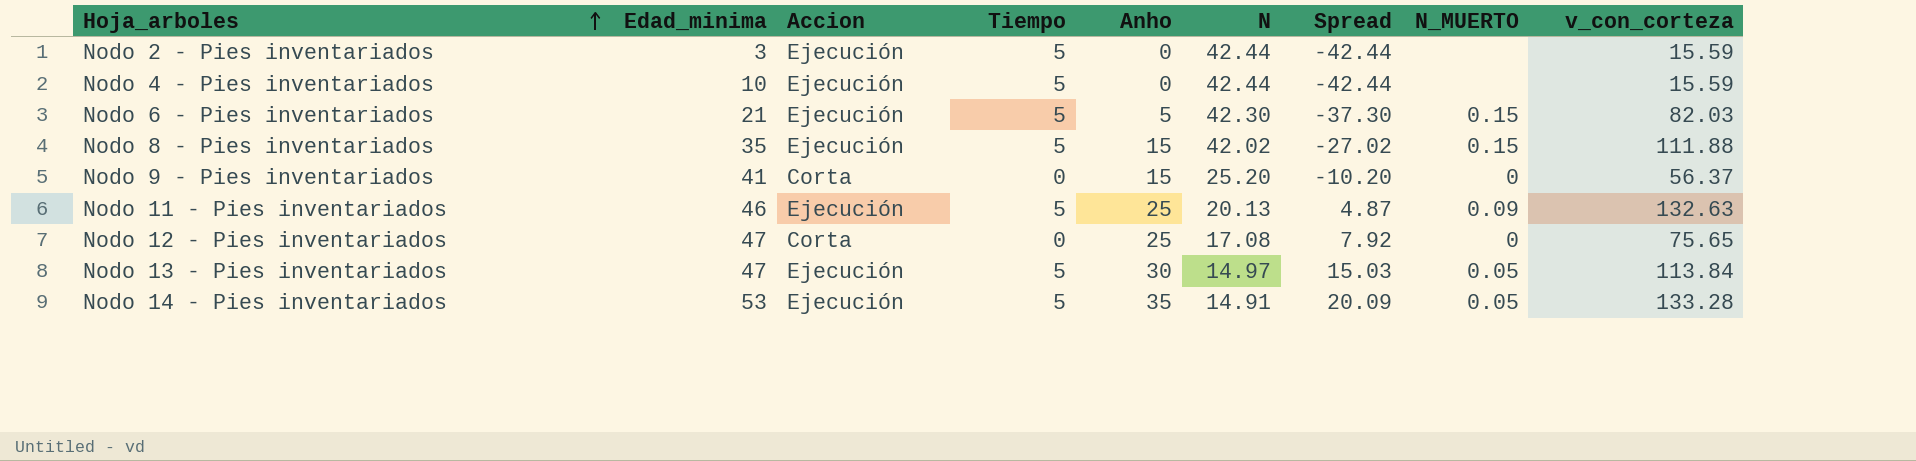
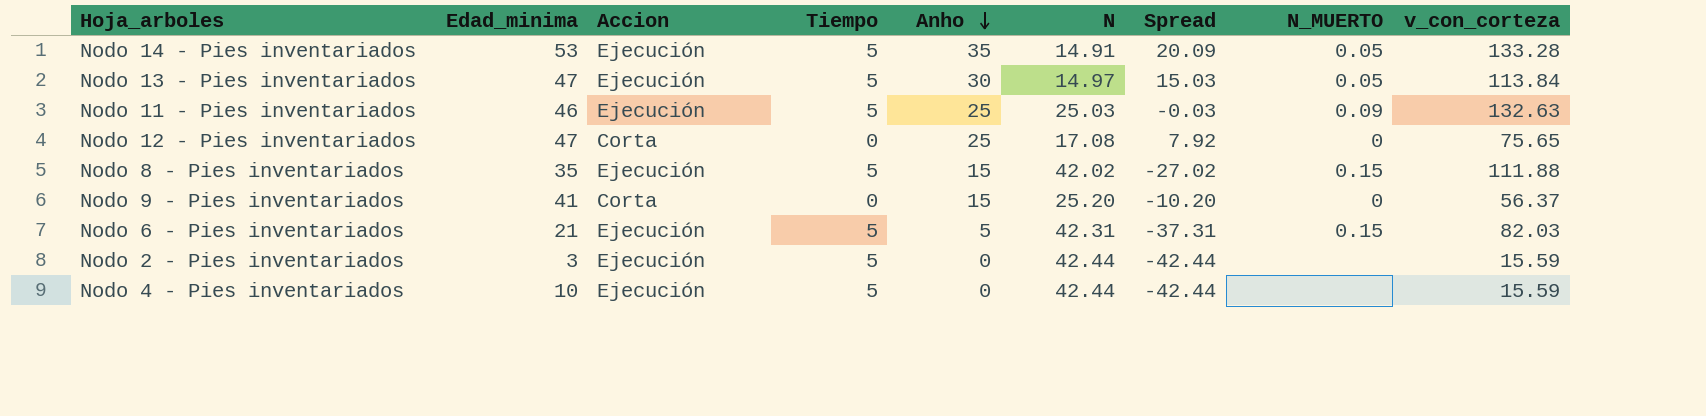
row order: Hoja_arboles ascending -> Anho descending
Nodo 11 - Pies inventariados | N: 20.13 -> 25.03
Nodo 11 - Pies inventariados | Spread: 4.87 -> -0.03
Nodo 6 - Pies inventariados | N: 42.30 -> 42.31
Nodo 6 - Pies inventariados | Spread: -37.30 -> -37.31

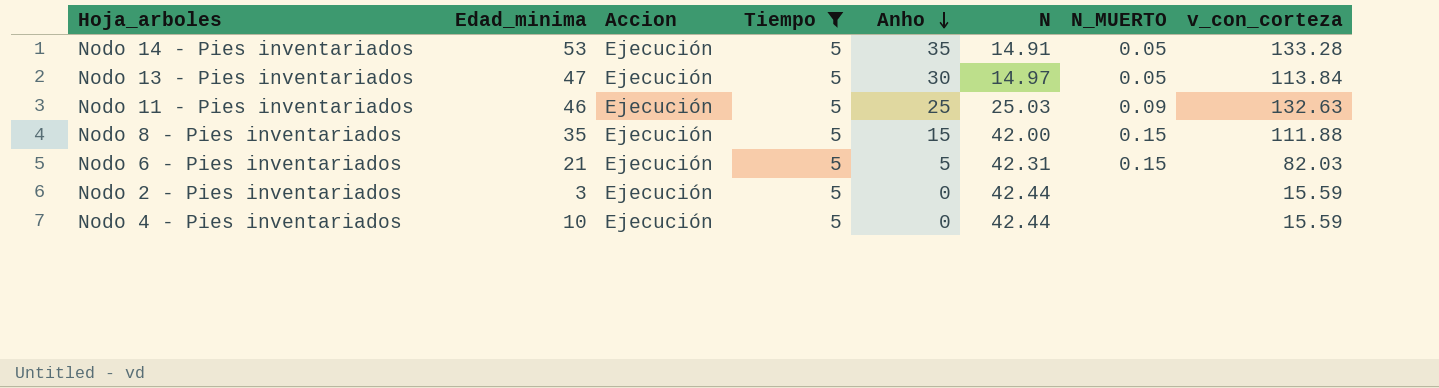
filter: none -> Tiempo = 5
column Spread | formula: [Anho] - [N] -> none
Nodo 8 - Pies inventariados | N: 42.02 -> 42.00

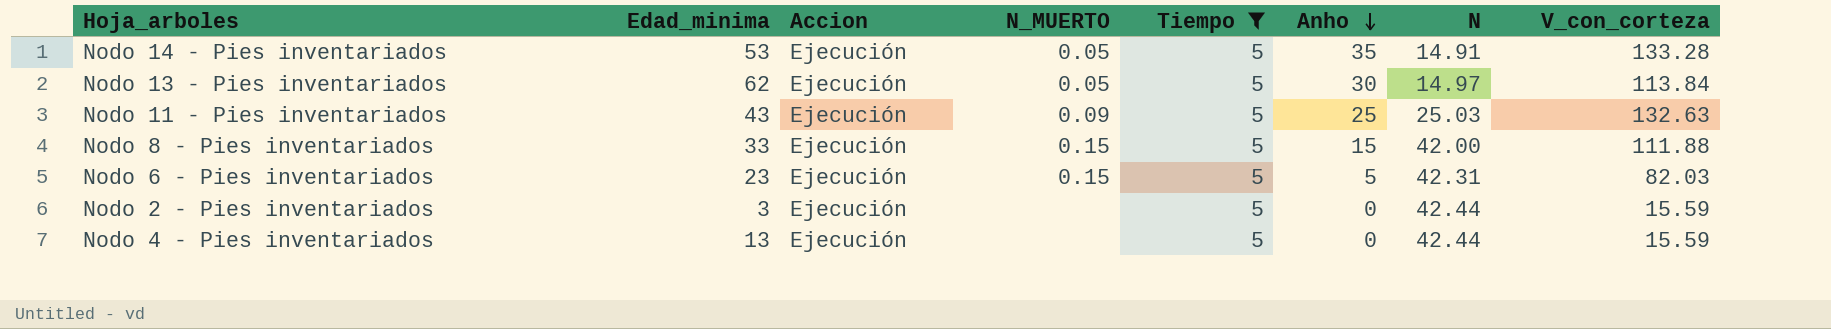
column N_MUERTO | position: 7 -> 4
column name: v_con_corteza -> V_con_corteza
Nodo 13 - Pies inventariados | Edad_minima: 47 -> 62
Nodo 11 - Pies inventariados | Edad_minima: 46 -> 43
Nodo 8 - Pies inventariados | Edad_minima: 35 -> 33
Nodo 6 - Pies inventariados | Edad_minima: 21 -> 23
Nodo 4 - Pies inventariados | Edad_minima: 10 -> 13

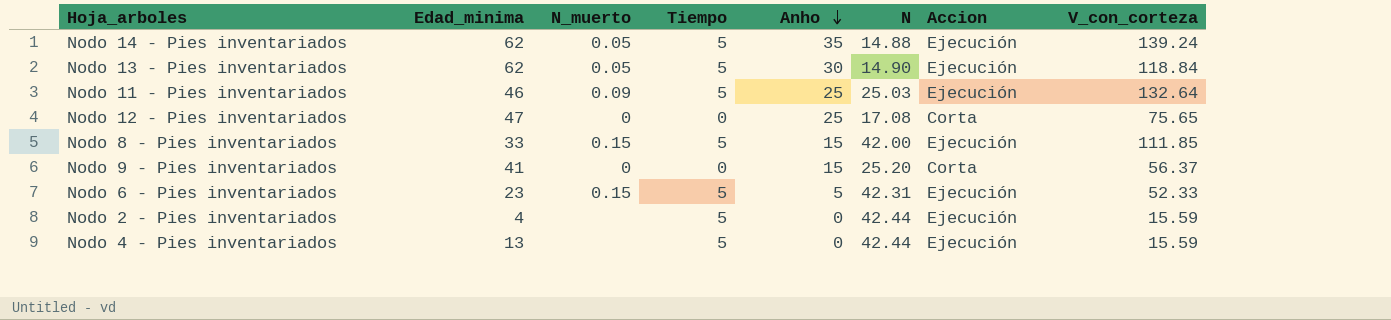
filter: Tiempo = 5 -> none
column name: N_MUERTO -> N_muerto
column Accion | position: 3 -> 7
Nodo 14 - Pies inventariados | Edad_minima: 53 -> 62
Nodo 14 - Pies inventariados | N: 14.91 -> 14.88
Nodo 14 - Pies inventariados | V_con_corteza: 133.28 -> 139.24
Nodo 13 - Pies inventariados | N: 14.97 -> 14.90
Nodo 13 - Pies inventariados | V_con_corteza: 113.84 -> 118.84
Nodo 11 - Pies inventariados | Edad_minima: 43 -> 46
Nodo 11 - Pies inventariados | V_con_corteza: 132.63 -> 132.64
Nodo 8 - Pies inventariados | V_con_corteza: 111.88 -> 111.85
Nodo 6 - Pies inventariados | V_con_corteza: 82.03 -> 52.33
Nodo 2 - Pies inventariados | Edad_minima: 3 -> 4

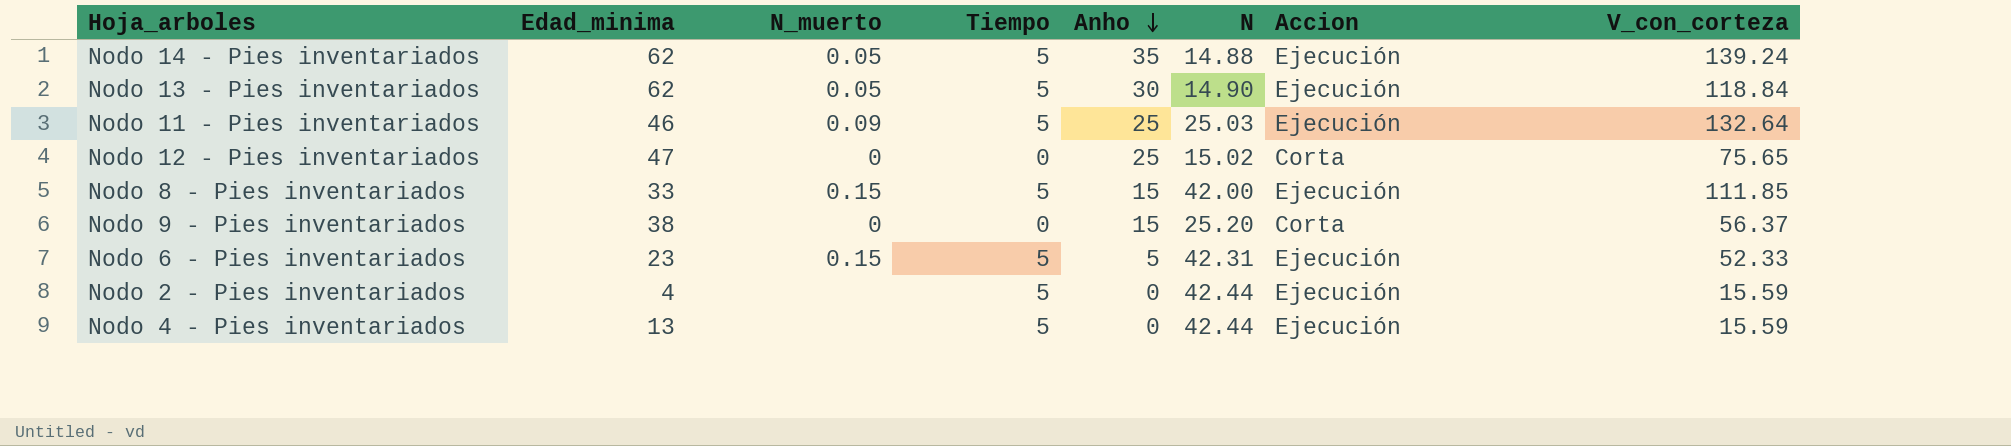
Nodo 12 - Pies inventariados | N: 17.08 -> 15.02
Nodo 9 - Pies inventariados | Edad_minima: 41 -> 38

